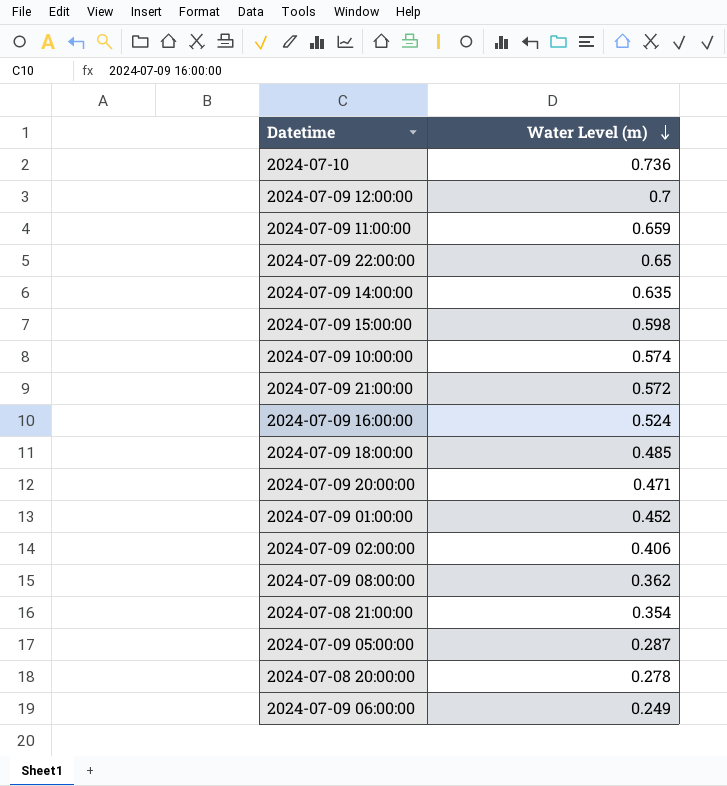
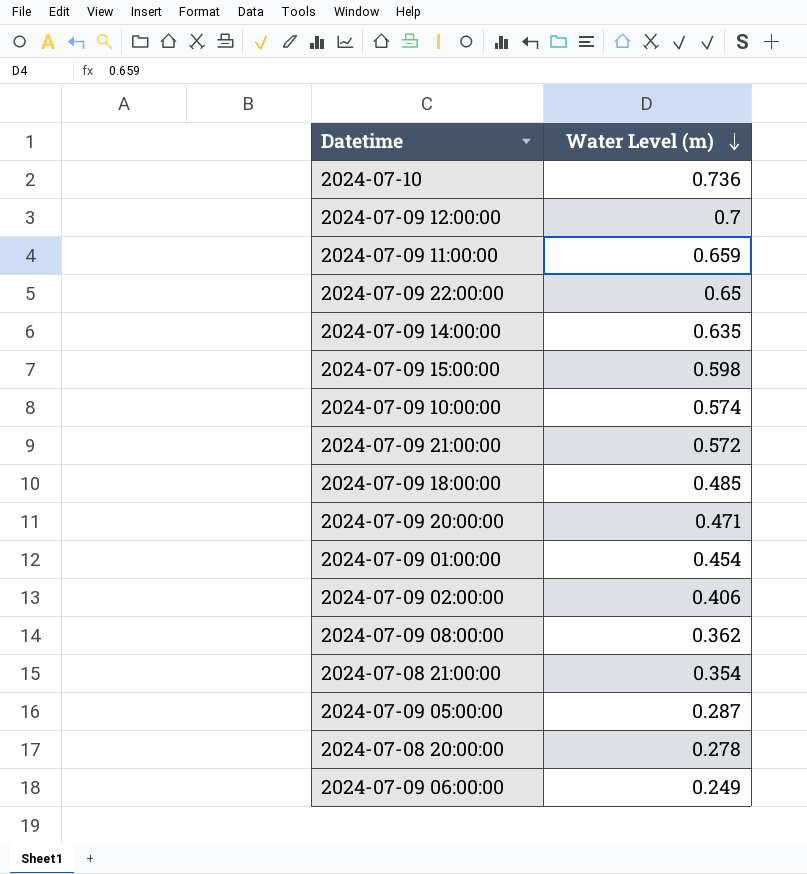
row 2024-07-09 16:00:00: 0.524 -> none
2024-07-09 01:00:00 | Water Level (m): 0.452 -> 0.454

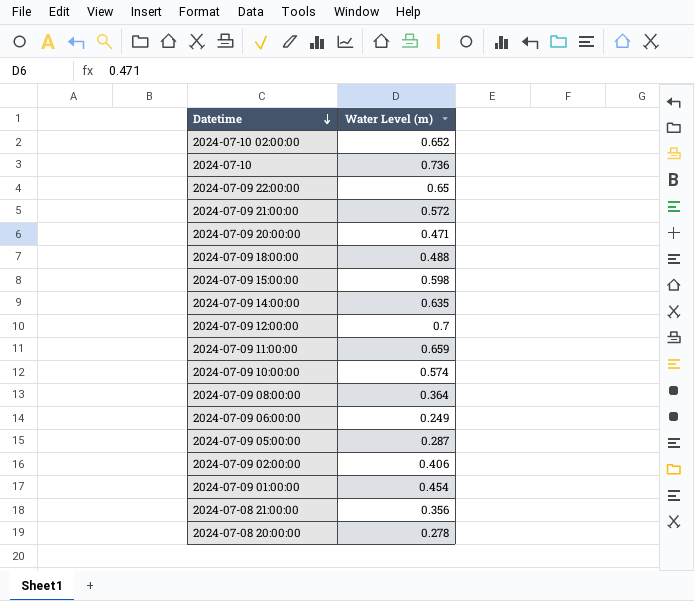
row order: Water Level (m) descending -> Datetime descending
row 2024-07-10 02:00:00: none -> 0.652
2024-07-09 18:00:00 | Water Level (m): 0.485 -> 0.488
2024-07-09 08:00:00 | Water Level (m): 0.362 -> 0.364
2024-07-08 21:00:00 | Water Level (m): 0.354 -> 0.356

